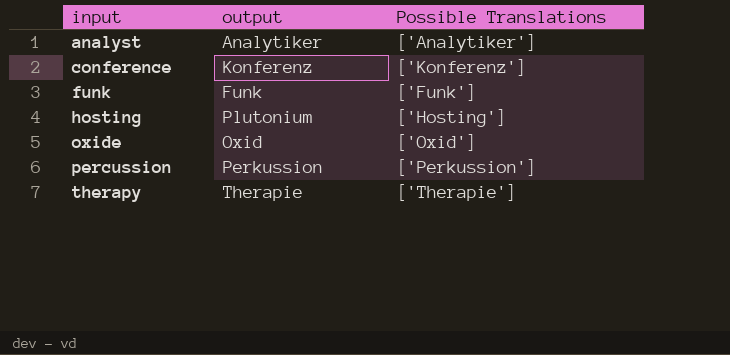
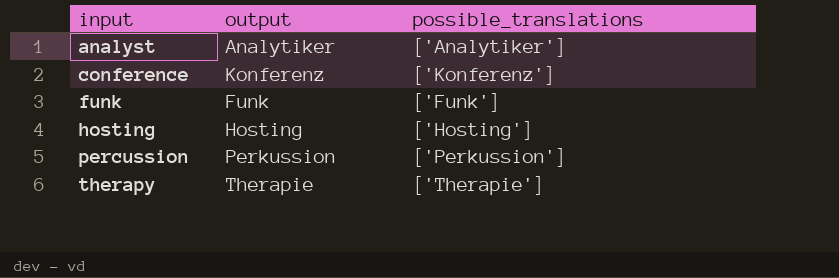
column name: Possible Translations -> possible_translations
row oxide: Oxid | ['Oxid'] -> none
hosting | output: Plutonium -> Hosting

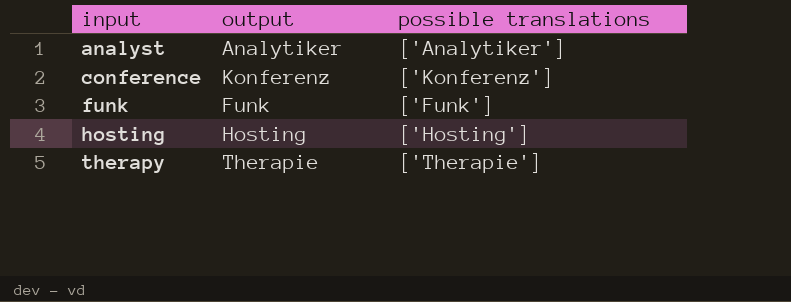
column name: possible_translations -> possible translations
row percussion: Perkussion | ['Perkussion'] -> none

